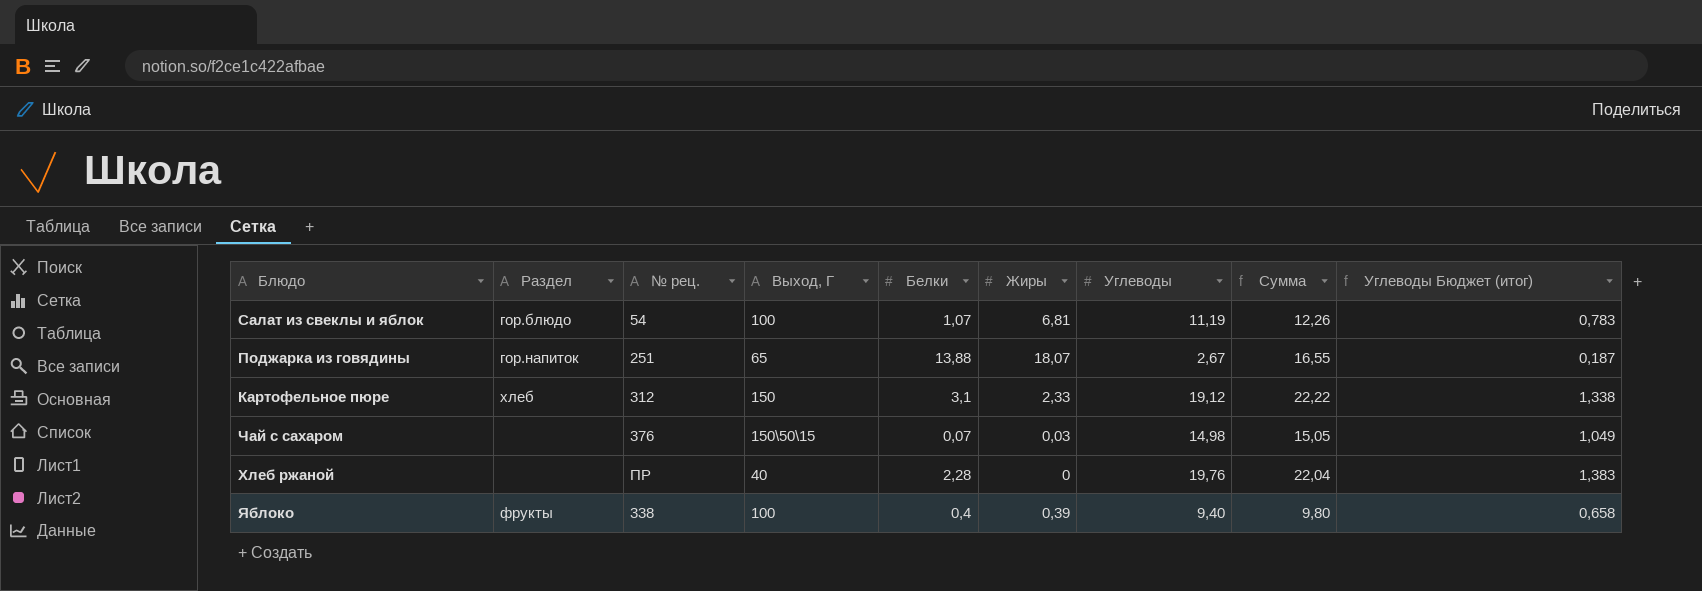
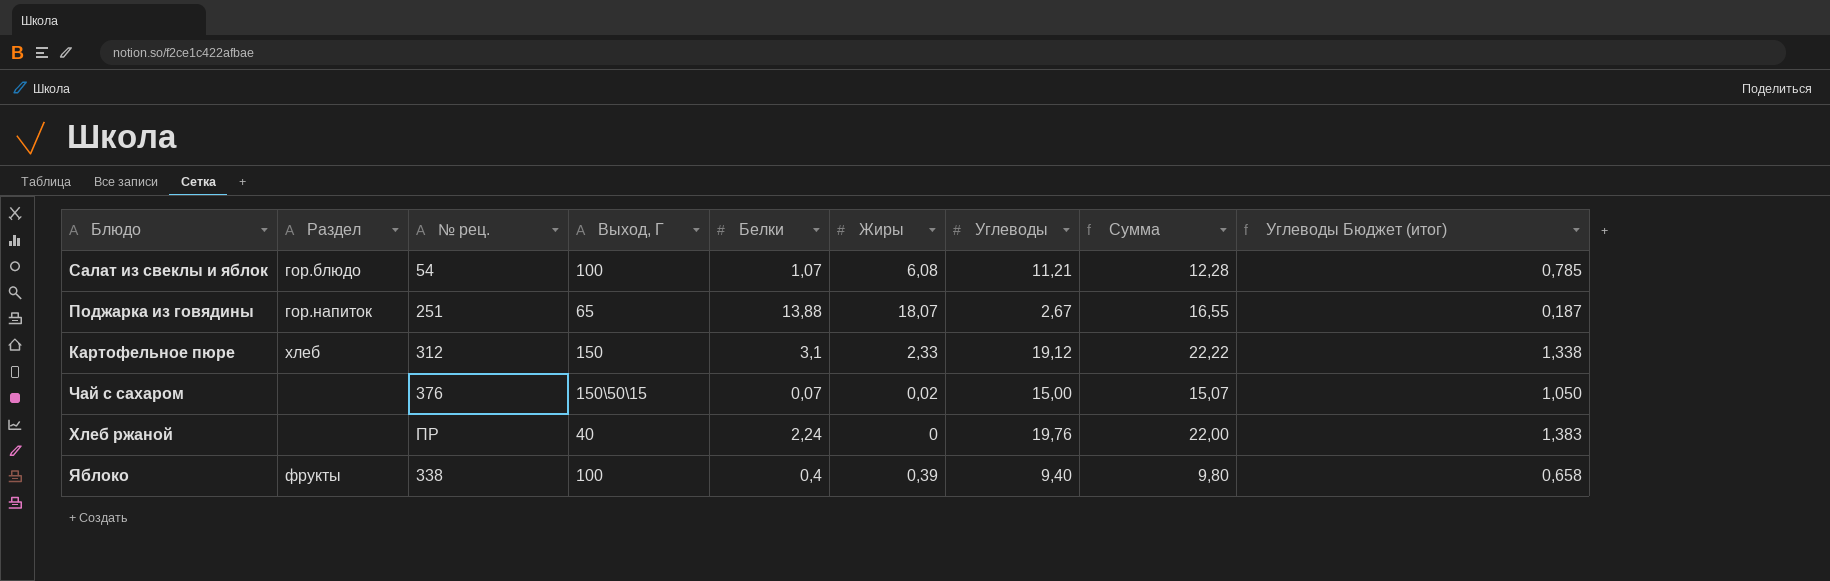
Салат из свеклы и яблок | Жиры: 6,81 -> 6,08
Салат из свеклы и яблок | Углеводы: 11,19 -> 11,21
Салат из свеклы и яблок | Сумма: 12,26 -> 12,28
Салат из свеклы и яблок | Углеводы Бюджет (итог): 0,783 -> 0,785
Чай с сахаром | Жиры: 0,03 -> 0,02
Чай с сахаром | Углеводы: 14,98 -> 15,00
Чай с сахаром | Сумма: 15,05 -> 15,07
Чай с сахаром | Углеводы Бюджет (итог): 1,049 -> 1,050
Хлеб ржаной | Белки: 2,28 -> 2,24
Хлеб ржаной | Сумма: 22,04 -> 22,00

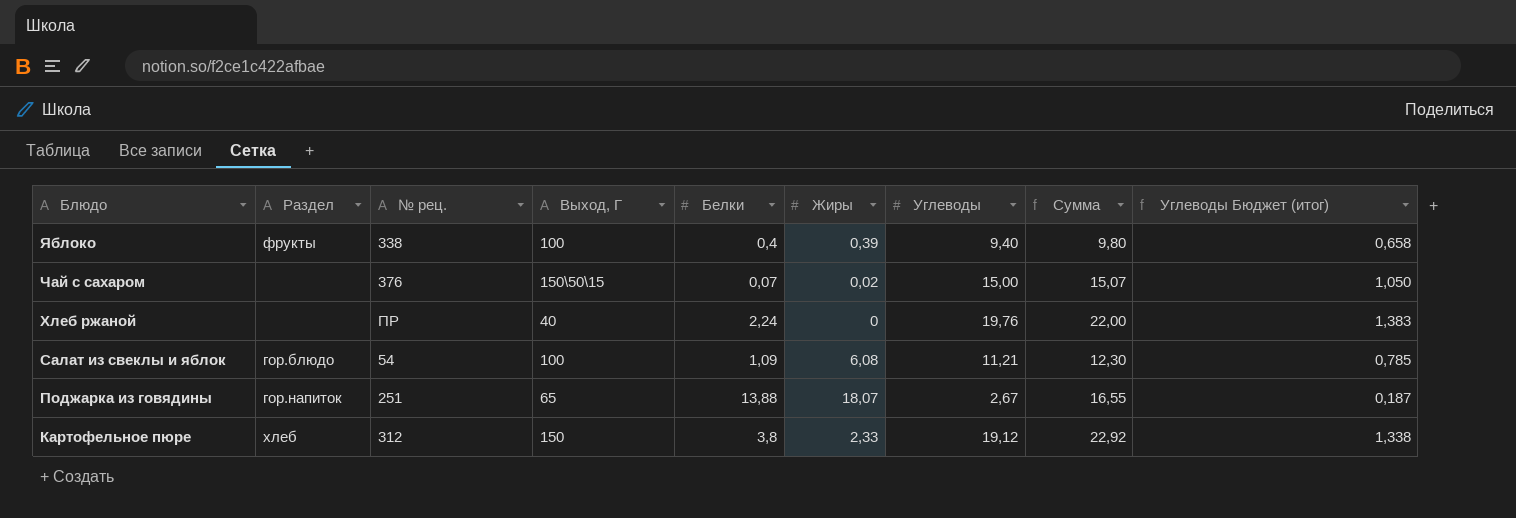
row order: none -> Блюдо descending
Салат из свеклы и яблок | Белки: 1,07 -> 1,09
Салат из свеклы и яблок | Сумма: 12,28 -> 12,30
Картофельное пюре | Белки: 3,1 -> 3,8
Картофельное пюре | Сумма: 22,22 -> 22,92

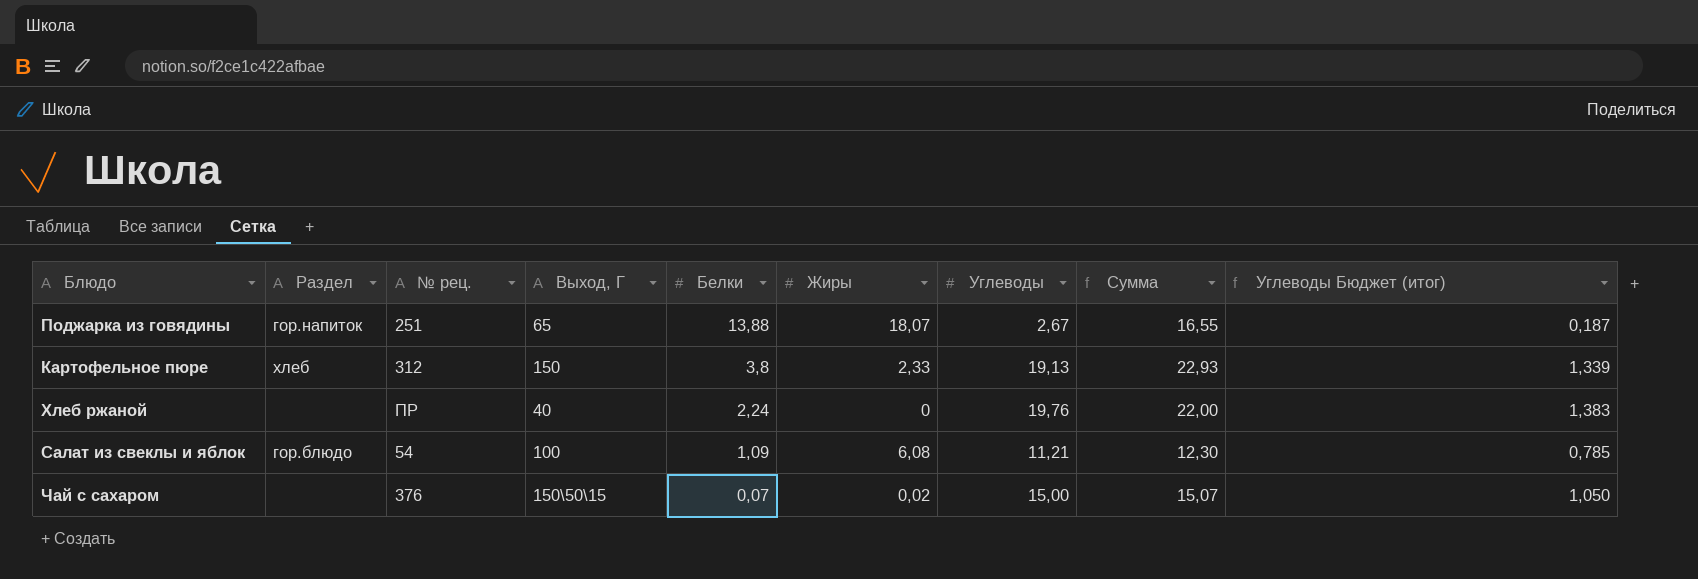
row order: Блюдо descending -> Белки descending
row Яблоко: фрукты | 338 | 100 | 0,4 | 0,39 | 9,40 | 9,80 | 0,658 -> none
Картофельное пюре | Углеводы: 19,12 -> 19,13
Картофельное пюре | Сумма: 22,92 -> 22,93
Картофельное пюре | Углеводы Бюджет (итог): 1,338 -> 1,339

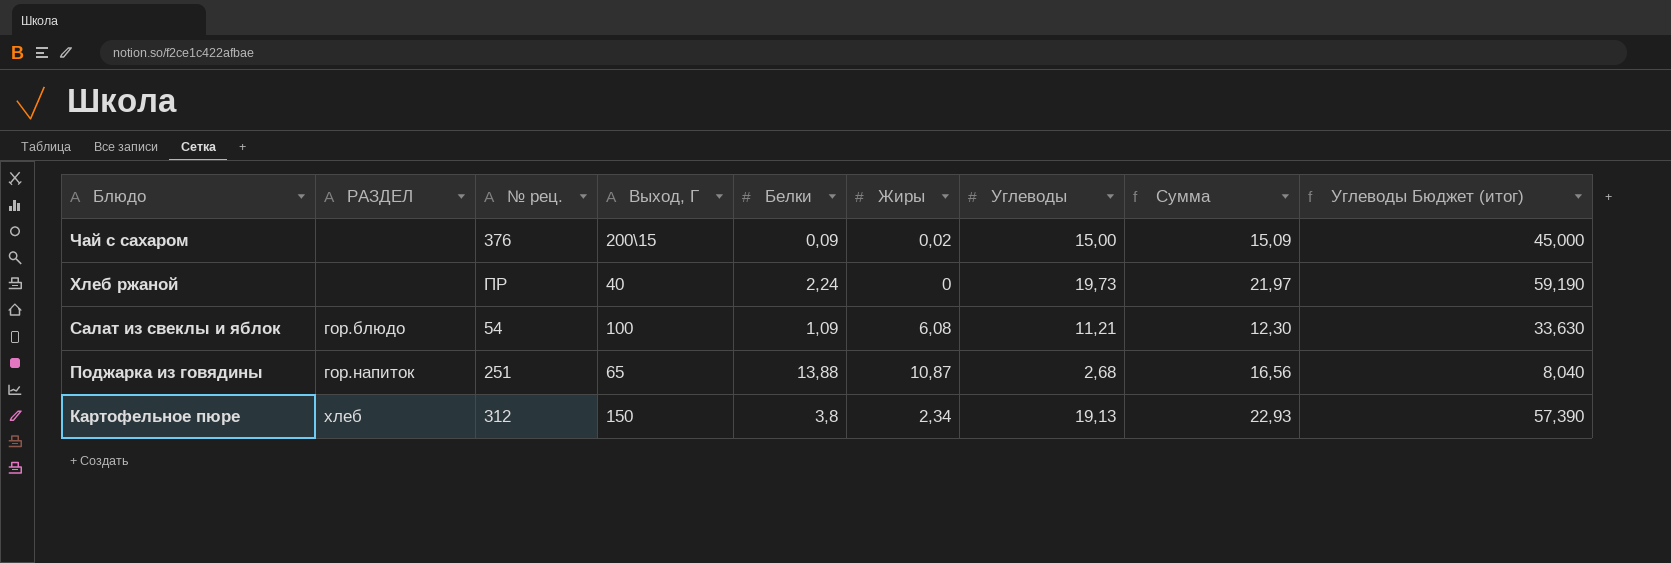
row order: Белки descending -> Блюдо descending
column name: Раздел -> РАЗДЕЛ
column Углеводы Бюджет (итог) | formula: [Углеводы] * 0,07 -> [Углеводы] * 3
Чай с сахаром | Выход, Г: 150\50\15 -> 200\15
Чай с сахаром | Белки: 0,07 -> 0,09
Чай с сахаром | Сумма: 15,07 -> 15,09
Хлеб ржаной | Углеводы: 19,76 -> 19,73
Хлеб ржаной | Сумма: 22,00 -> 21,97
Поджарка из говядины | Жиры: 18,07 -> 10,87
Поджарка из говядины | Углеводы: 2,67 -> 2,68
Поджарка из говядины | Сумма: 16,55 -> 16,56
Картофельное пюре | Жиры: 2,33 -> 2,34

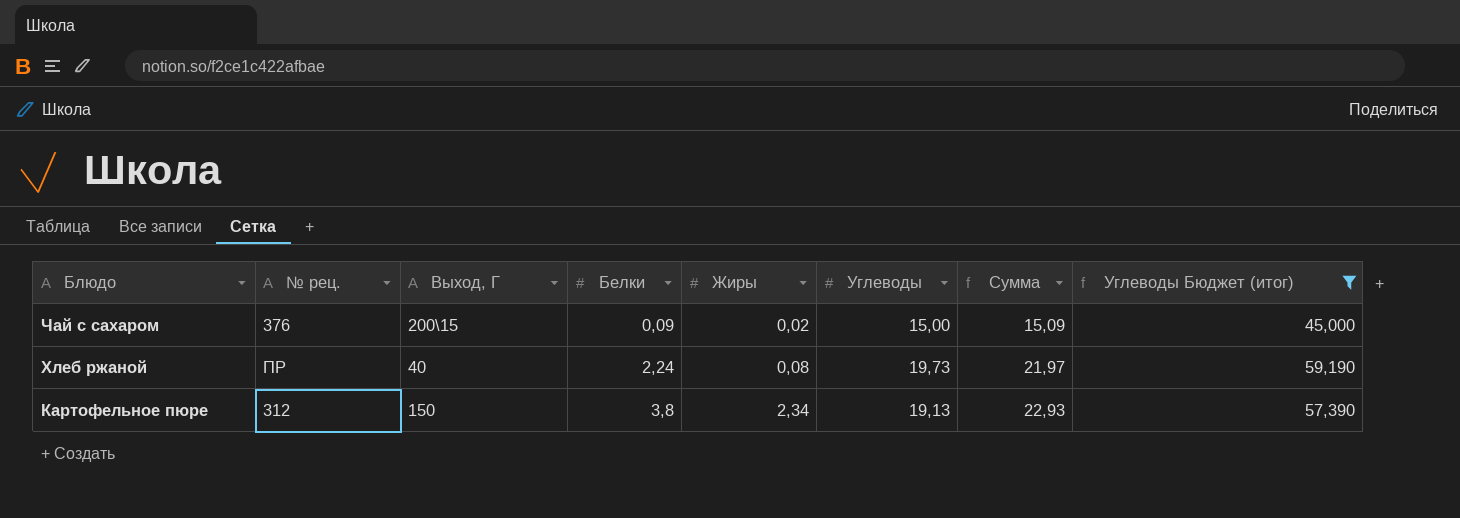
filter: none -> Углеводы Бюджет (итог) >= 45,000
column РАЗДЕЛ | position: 2 -> none
Хлеб ржаной | Жиры: 0 -> 0,08

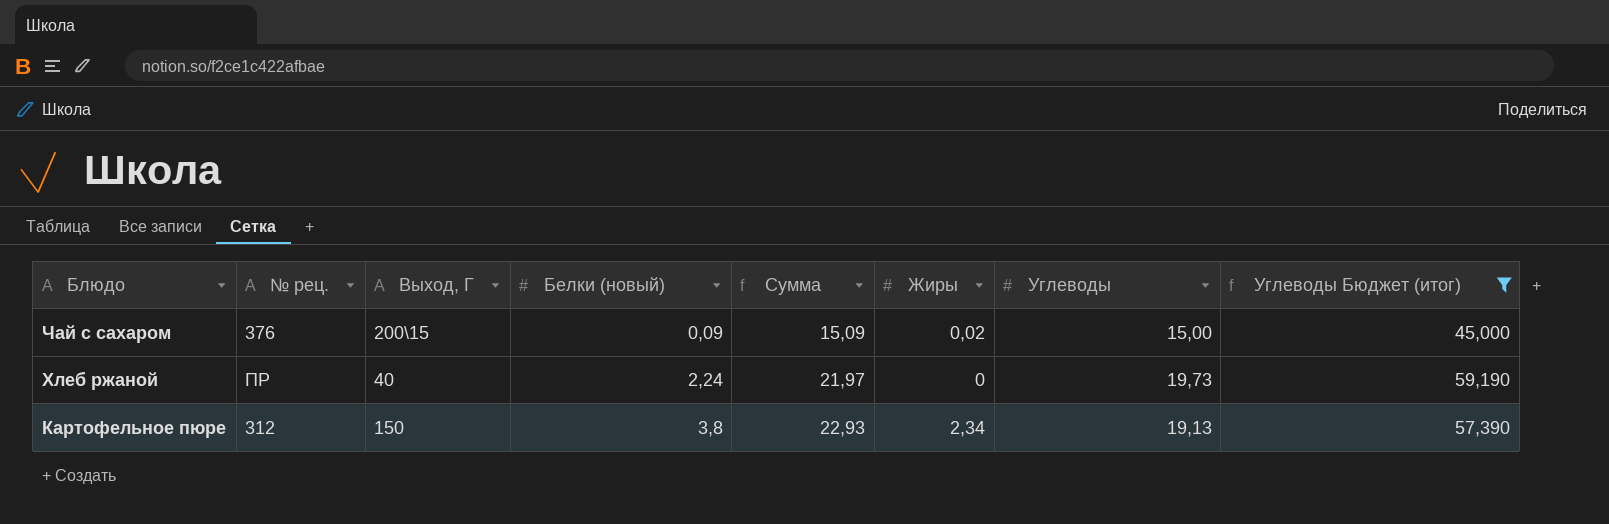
column name: Белки -> Белки (новый)
column Сумма | position: 7 -> 5
Хлеб ржаной | Жиры: 0,08 -> 0

